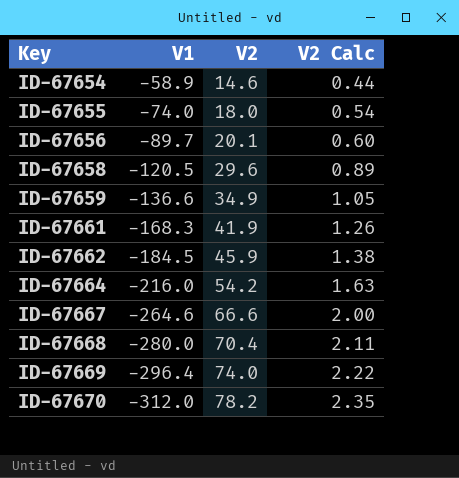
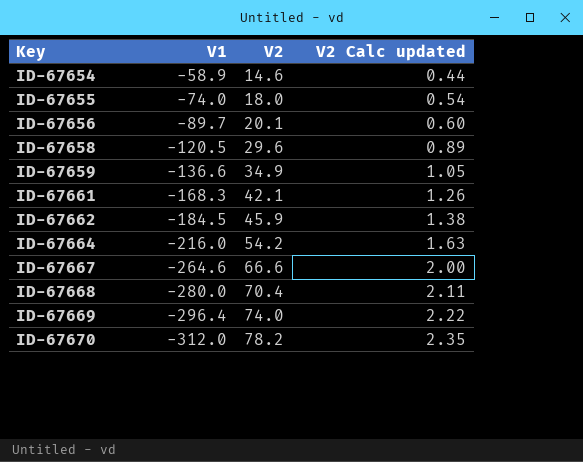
column name: V2 Calc -> V2 Calc updated
ID-67661 | V2: 41.9 -> 42.1

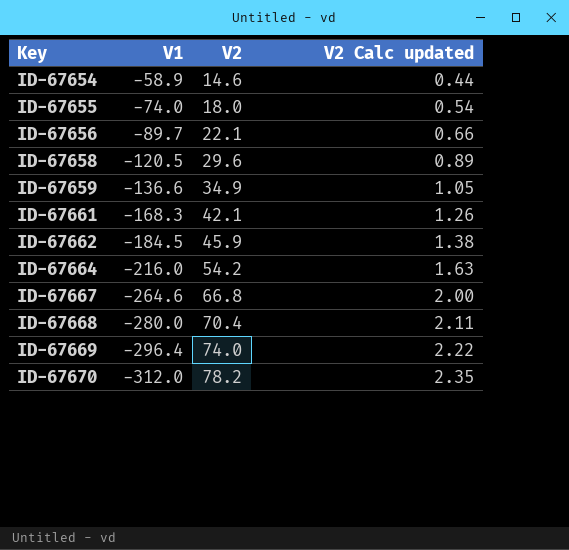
ID-67656 | V2: 20.1 -> 22.1
ID-67656 | V2 Calc updated: 0.60 -> 0.66
ID-67667 | V2: 66.6 -> 66.8

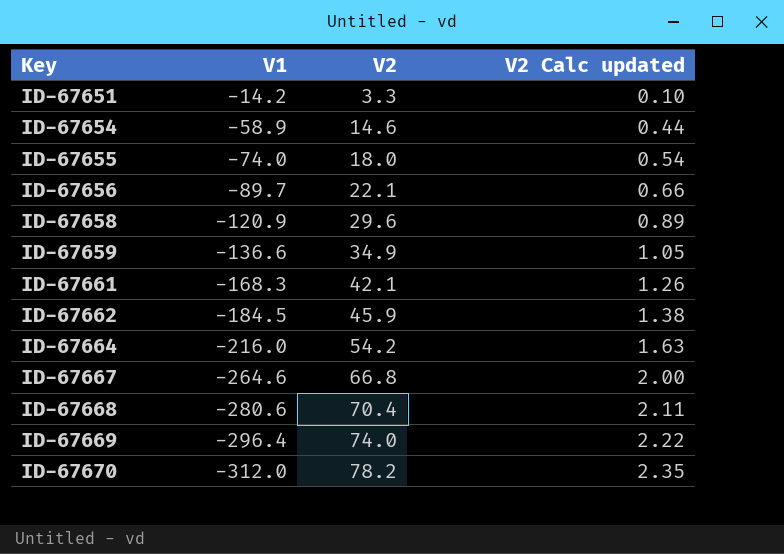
row ID-67651: none -> -14.2 | 3.3 | 0.10
ID-67658 | V1: -120.5 -> -120.9
ID-67668 | V1: -280.0 -> -280.6

